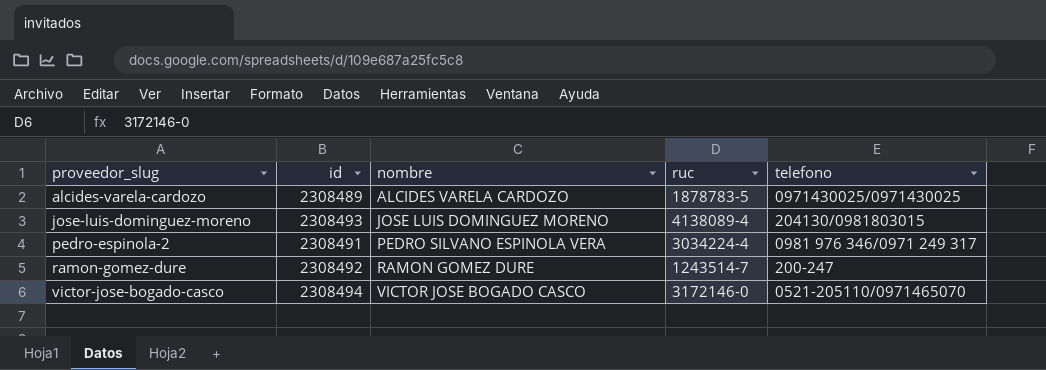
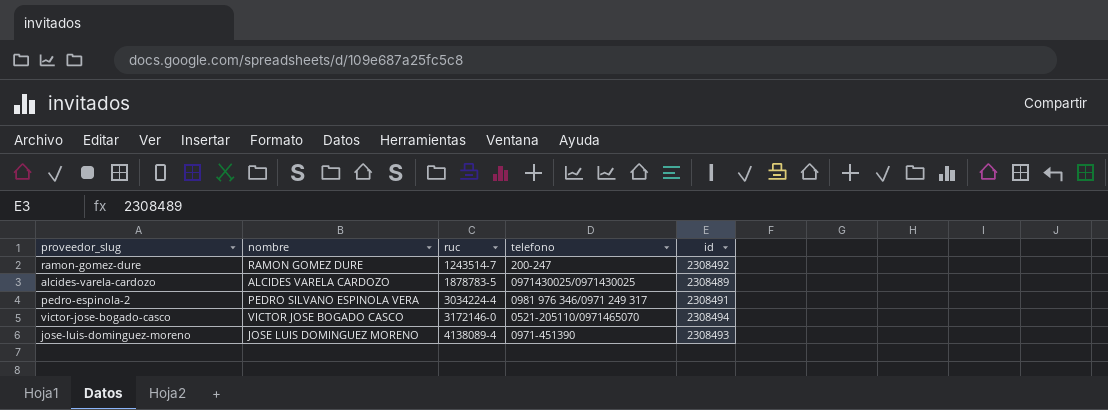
row order: proveedor_slug ascending -> ruc ascending
column id | position: 2 -> 5
jose-luis-dominguez-moreno | telefono: 204130/0981803015 -> 0971-451390

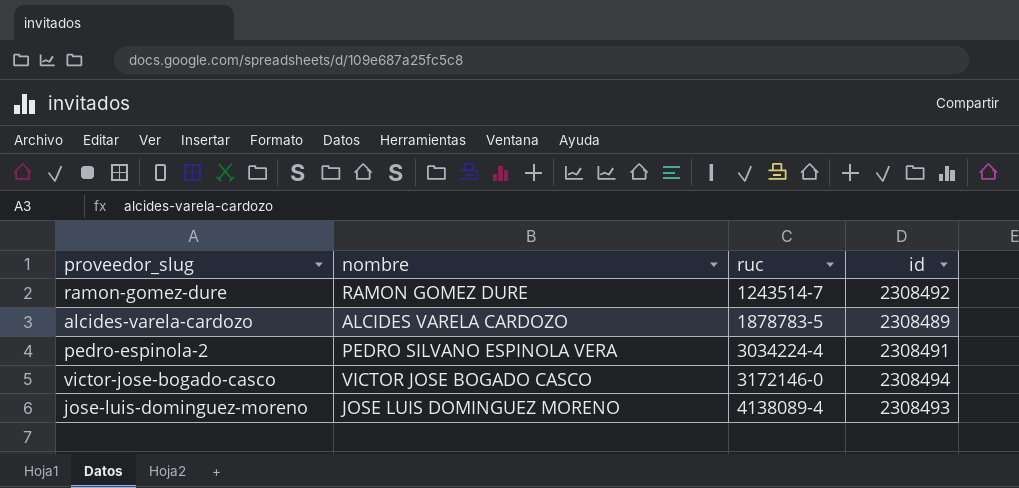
column telefono | position: 4 -> none

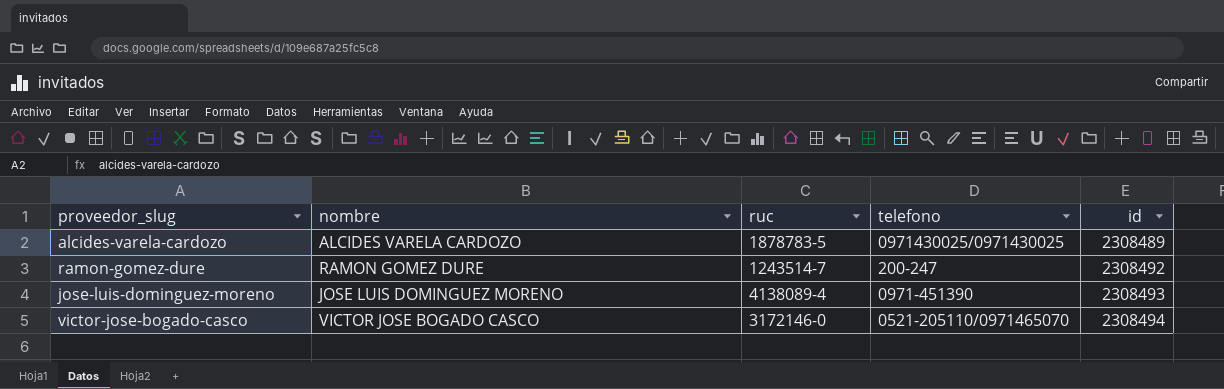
row order: ruc ascending -> id ascending
column telefono | position: none -> 4
row pedro-espinola-2: PEDRO SILVANO ESPINOLA VERA | 3034224-4 | 2308491 -> none

